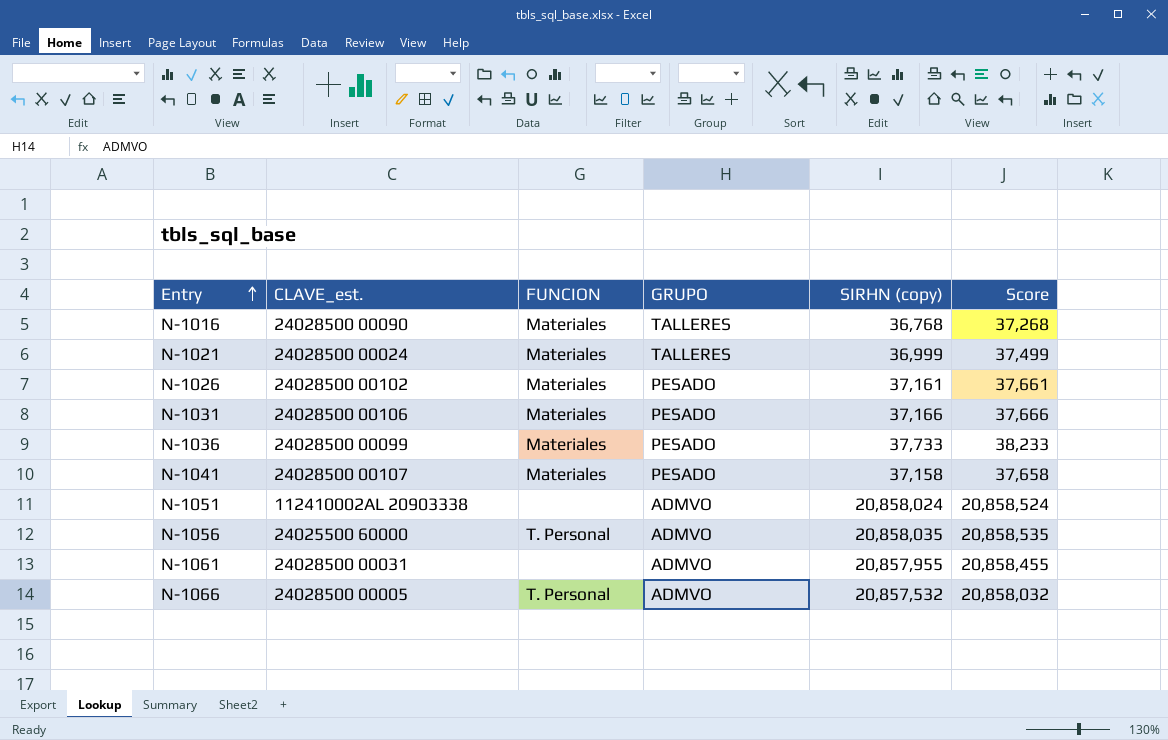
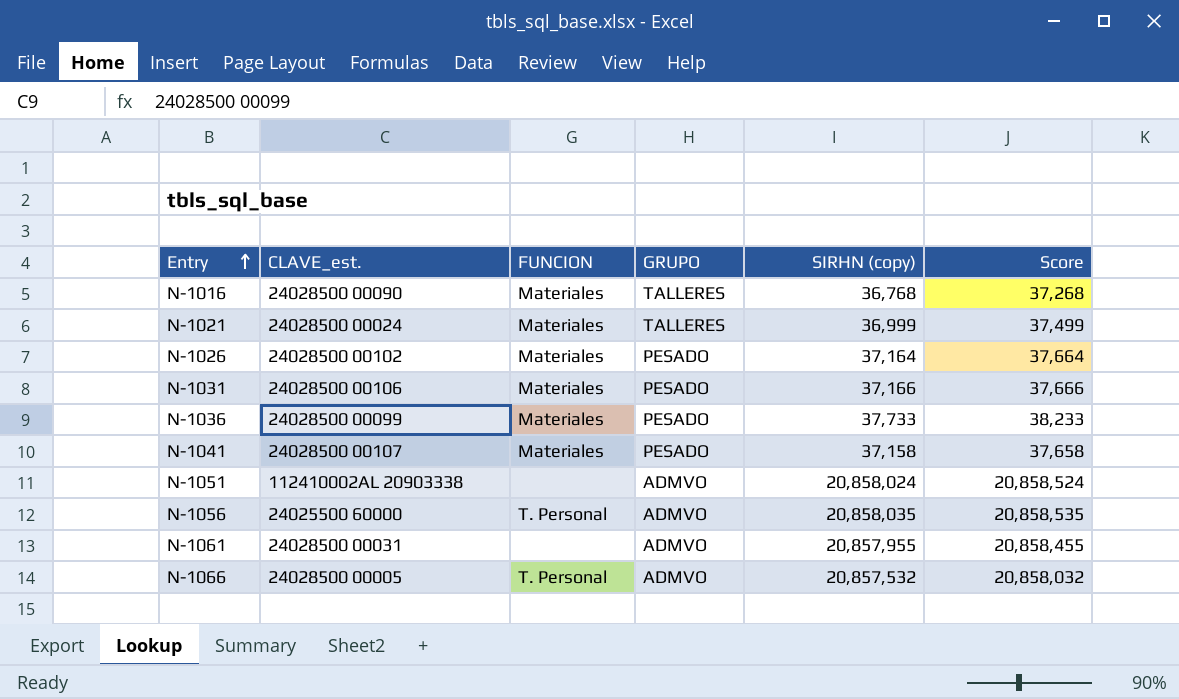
N-1026 | SIRHN (copy): 37,161 -> 37,164
N-1026 | Score: 37,661 -> 37,664

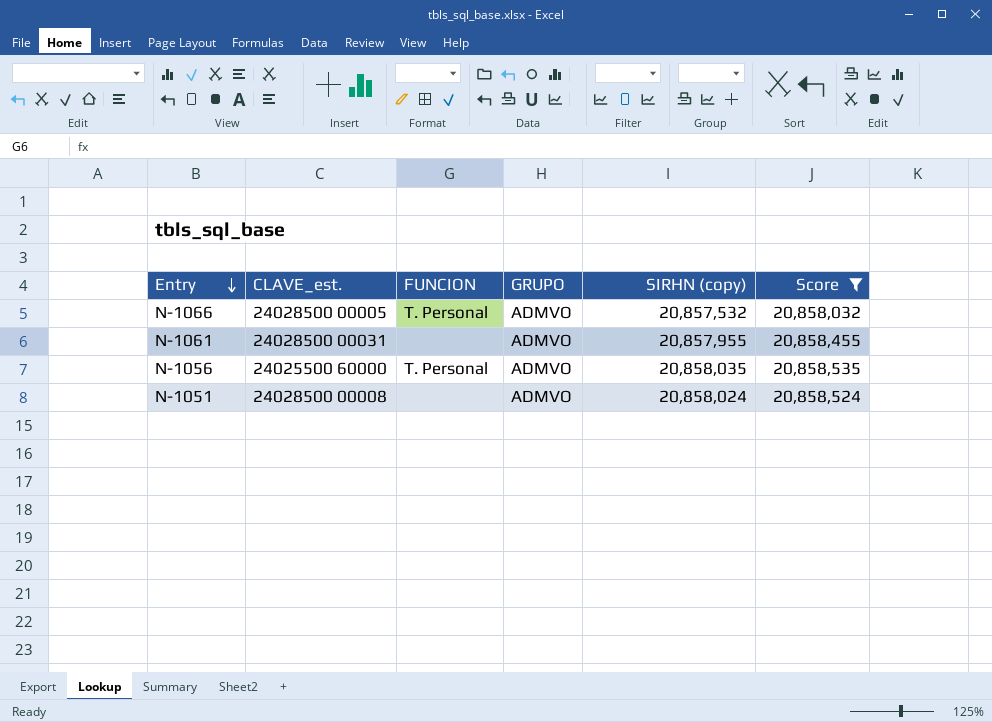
filter: none -> Score >= 20,858,032
row order: Entry ascending -> Entry descending
N-1051 | CLAVE_est.: 112410002AL 20903338 -> 24028500 00008

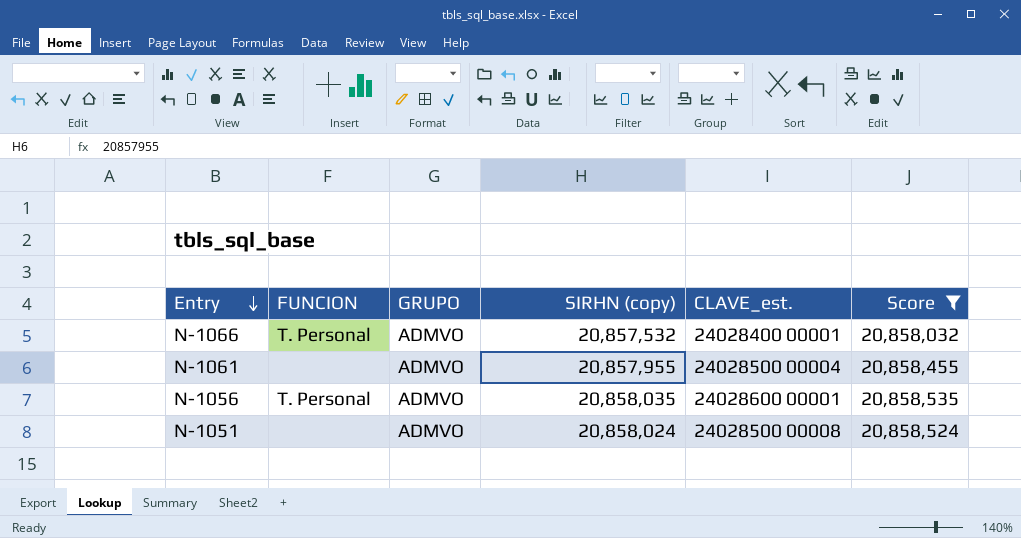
column CLAVE_est. | position: 2 -> 5
N-1066 | CLAVE_est.: 24028500 00005 -> 24028400 00001
N-1061 | CLAVE_est.: 24028500 00031 -> 24028500 00004
N-1056 | CLAVE_est.: 24025500 60000 -> 24028600 00001

